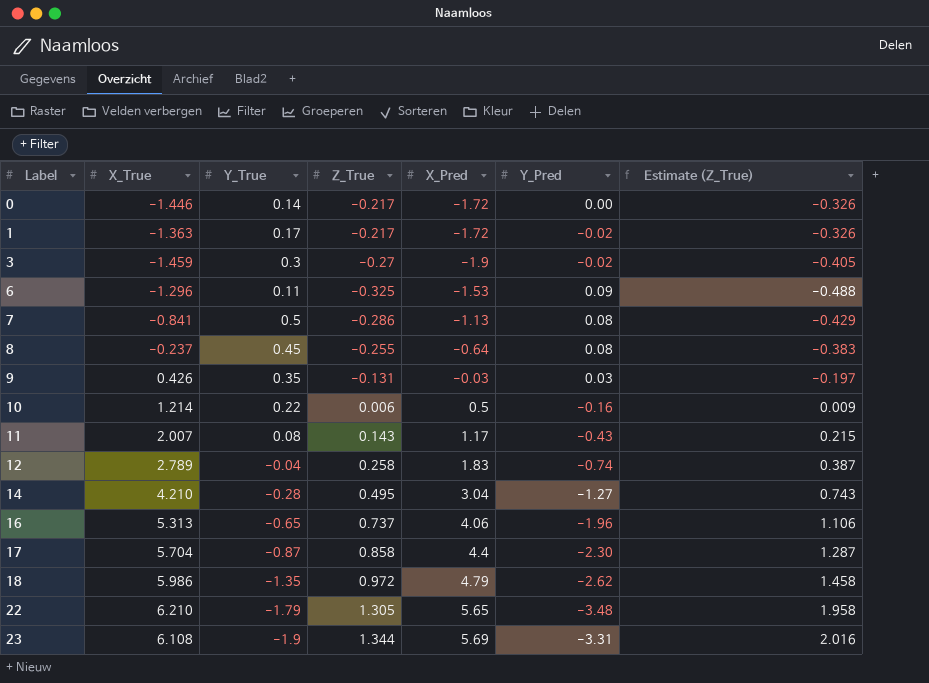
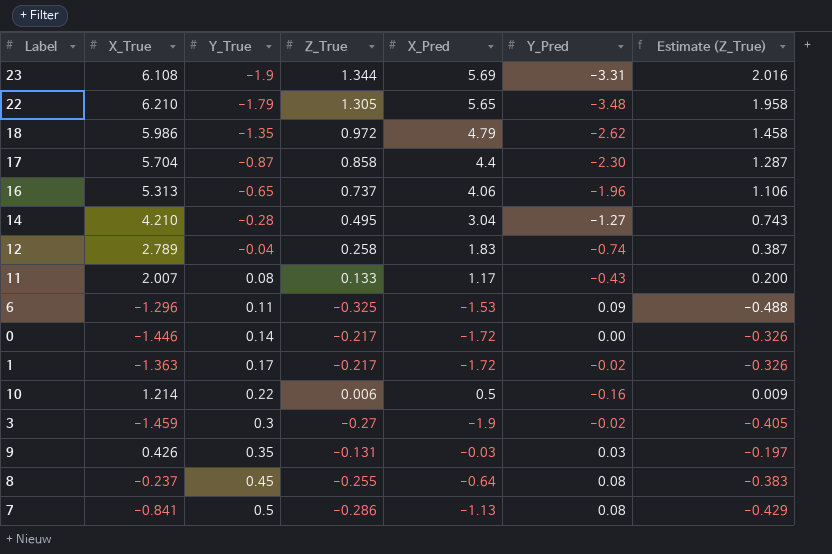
row order: Label ascending -> Y_True ascending
11 | Z_True: 0.143 -> 0.133
11 | Estimate (Z_True): 0.215 -> 0.200

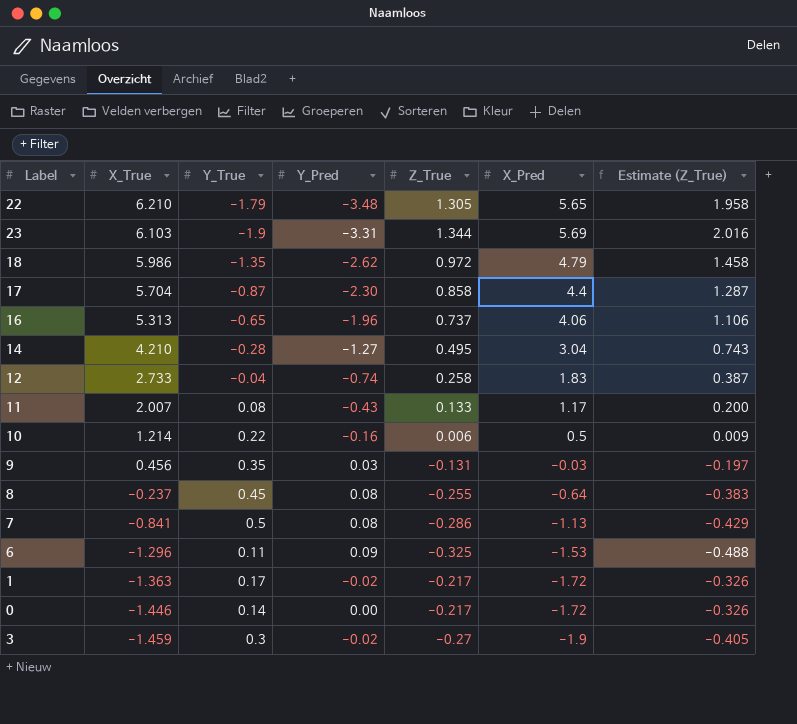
row order: Y_True ascending -> X_True descending
column Y_Pred | position: 6 -> 4
23 | X_True: 6.108 -> 6.103
12 | X_True: 2.789 -> 2.733
9 | X_True: 0.426 -> 0.456

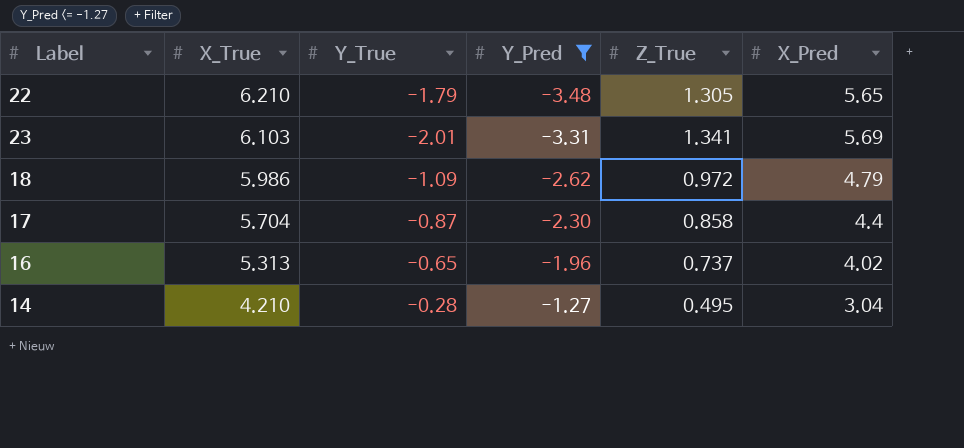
filter: none -> Y_Pred <= -1.27
column Estimate (Z_True) | formula: [Z_True] * 1.5 -> none
23 | Y_True: -1.9 -> -2.01
23 | Z_True: 1.344 -> 1.341
18 | Y_True: -1.35 -> -1.09
16 | X_Pred: 4.06 -> 4.02

